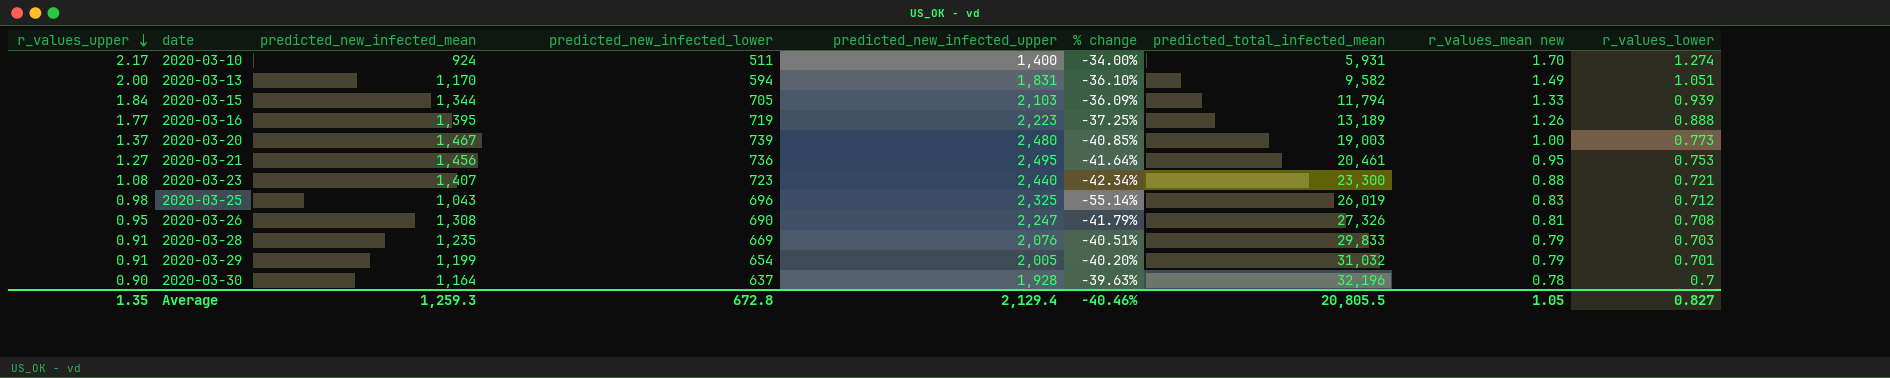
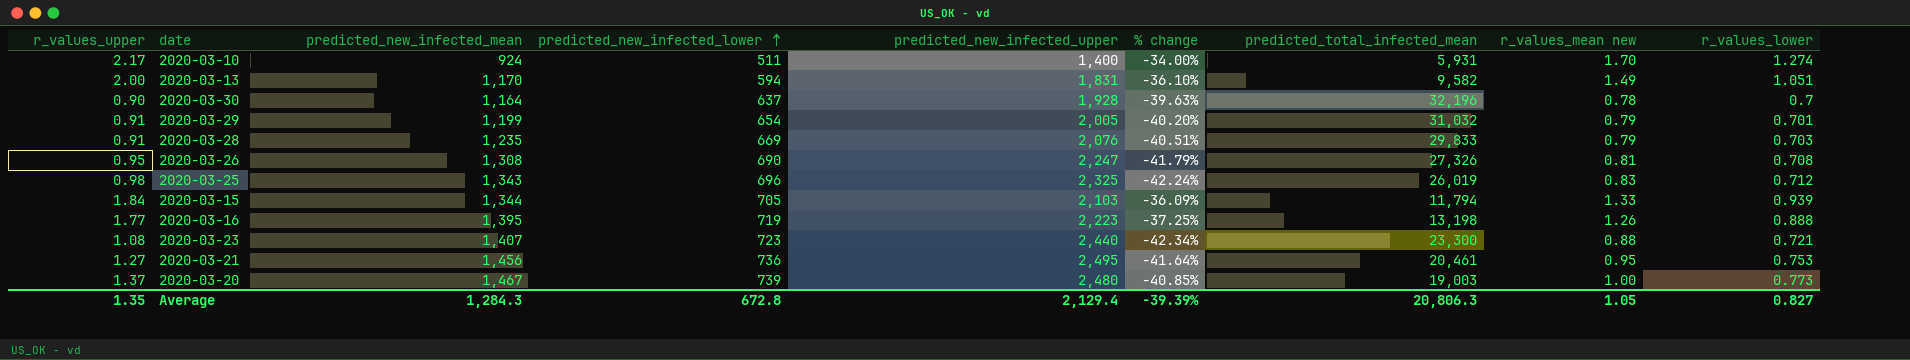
row order: r_values_upper descending -> predicted_new_infected_lower ascending
2020-03-25 | predicted_new_infected_mean: 1,043 -> 1,343
2020-03-25 | % change: -55.14% -> -42.24%
2020-03-16 | predicted_total_infected_mean: 13,189 -> 13,198
Average | predicted_new_infected_mean: 1,259.3 -> 1,284.3
Average | % change: -40.46% -> -39.39%
Average | predicted_total_infected_mean: 20,805.5 -> 20,806.3

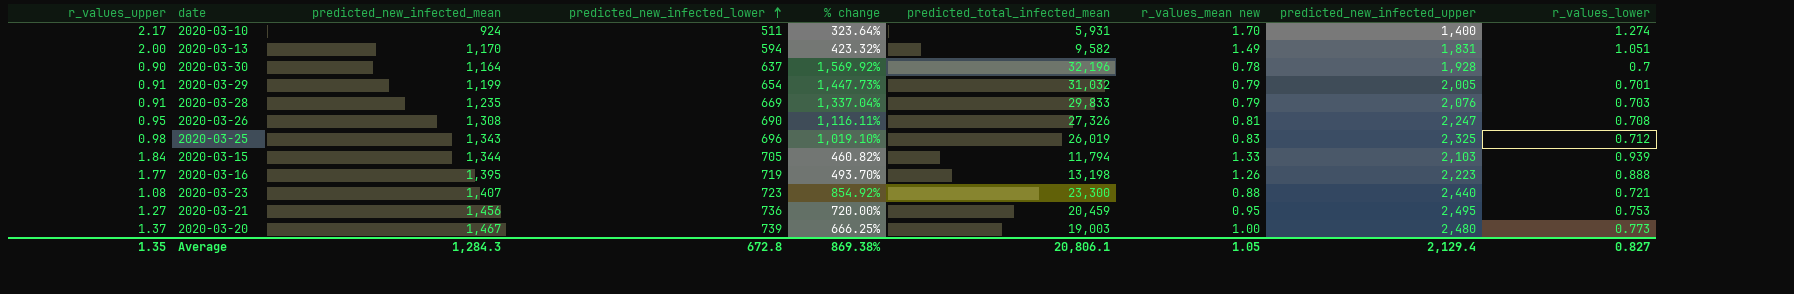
column % change | formula: ([predicted_new_infected_mean] - [predicted_new_infected_upper]) / [predicted_new_infected_upper] -> ([predicted_total_infected_mean] - [predicted_new_infected_upper]) / [predicted_new_infected_upper]
column predicted_new_infected_upper | position: 5 -> 8
2020-03-21 | predicted_total_infected_mean: 20,461 -> 20,459
Average | % change: -39.39% -> 869.38%
Average | predicted_total_infected_mean: 20,806.3 -> 20,806.1

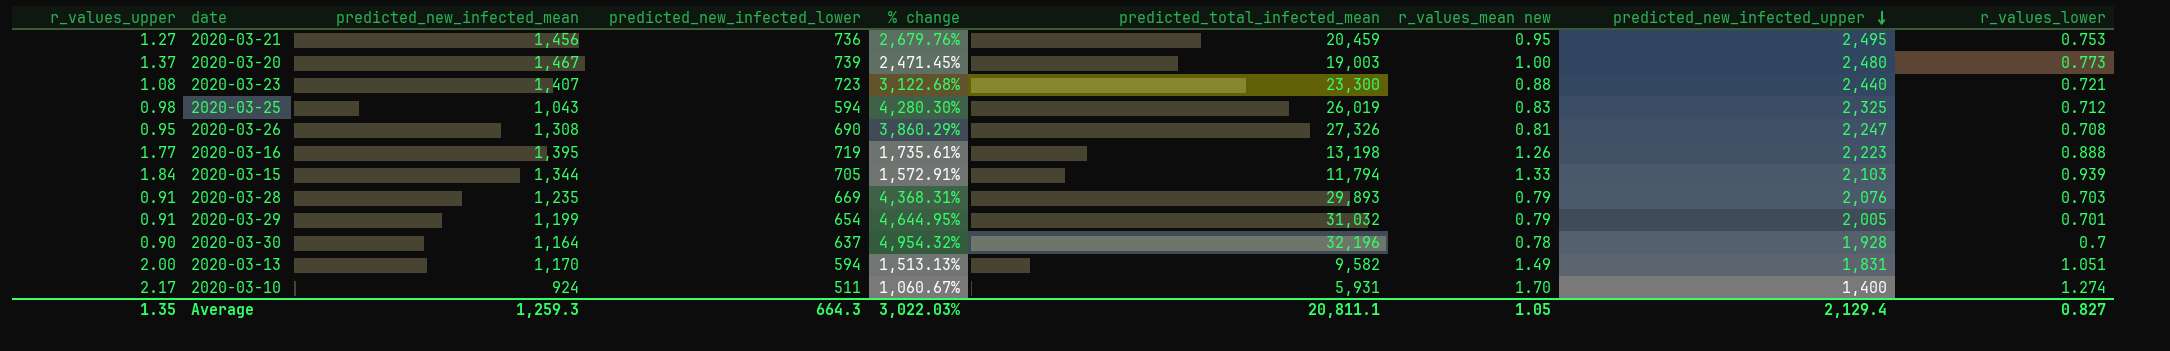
row order: predicted_new_infected_lower ascending -> predicted_new_infected_upper descending
column % change | formula: ([predicted_total_infected_mean] - [predicted_new_infected_upper]) / [predicted_new_infected_upper] -> ([predicted_total_infected_mean] - [predicted_new_infected_lower]) / [predicted_new_infected_lower]
2020-03-25 | predicted_new_infected_mean: 1,343 -> 1,043
2020-03-25 | predicted_new_infected_lower: 696 -> 594
2020-03-28 | predicted_total_infected_mean: 29,833 -> 29,893
Average | predicted_new_infected_mean: 1,284.3 -> 1,259.3
Average | predicted_new_infected_lower: 672.8 -> 664.3
Average | % change: 869.38% -> 3,022.03%
Average | predicted_total_infected_mean: 20,806.1 -> 20,811.1

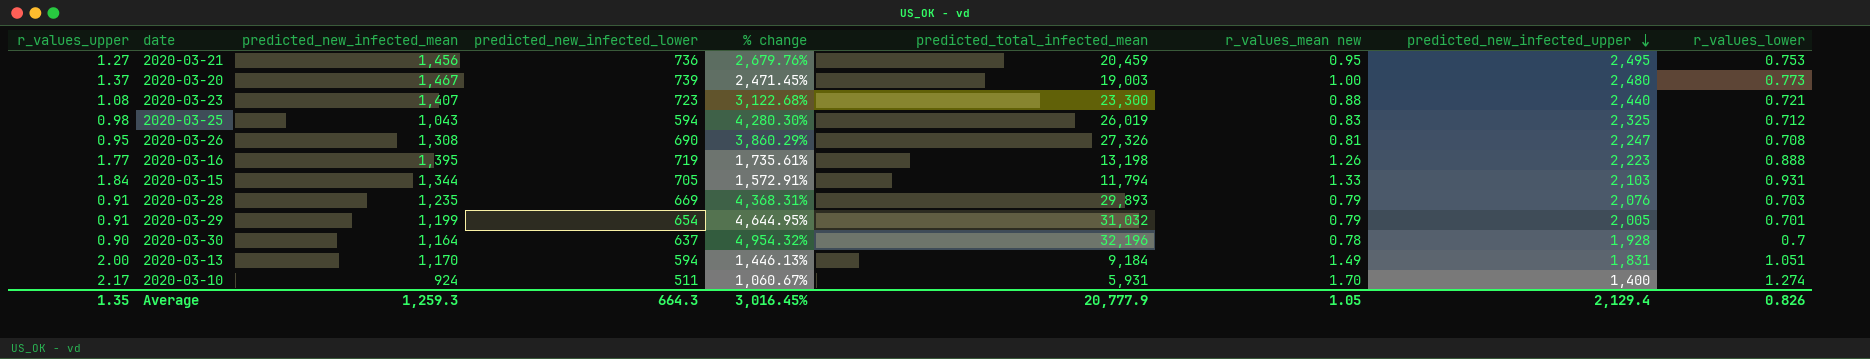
2020-03-15 | r_values_lower: 0.939 -> 0.931
2020-03-13 | % change: 1,513.13% -> 1,446.13%
2020-03-13 | predicted_total_infected_mean: 9,582 -> 9,184
Average | % change: 3,022.03% -> 3,016.45%
Average | predicted_total_infected_mean: 20,811.1 -> 20,777.9
Average | r_values_lower: 0.827 -> 0.826

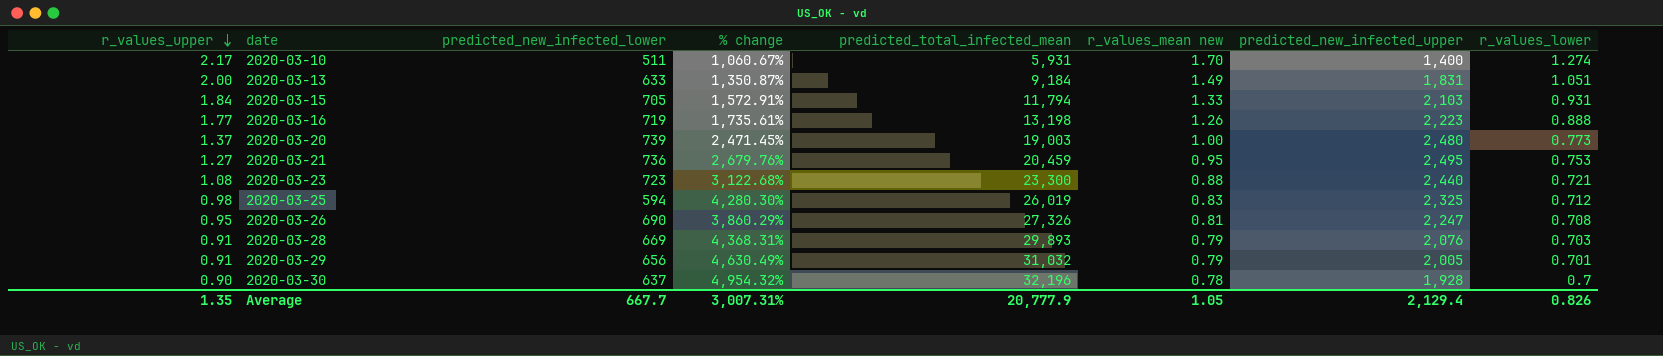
row order: predicted_new_infected_upper descending -> r_values_upper descending
column predicted_new_infected_mean | position: 3 -> none
2020-03-13 | predicted_new_infected_lower: 594 -> 633
2020-03-13 | % change: 1,446.13% -> 1,350.87%
2020-03-29 | predicted_new_infected_lower: 654 -> 656
2020-03-29 | % change: 4,644.95% -> 4,630.49%
Average | predicted_new_infected_lower: 664.3 -> 667.7
Average | % change: 3,016.45% -> 3,007.31%

